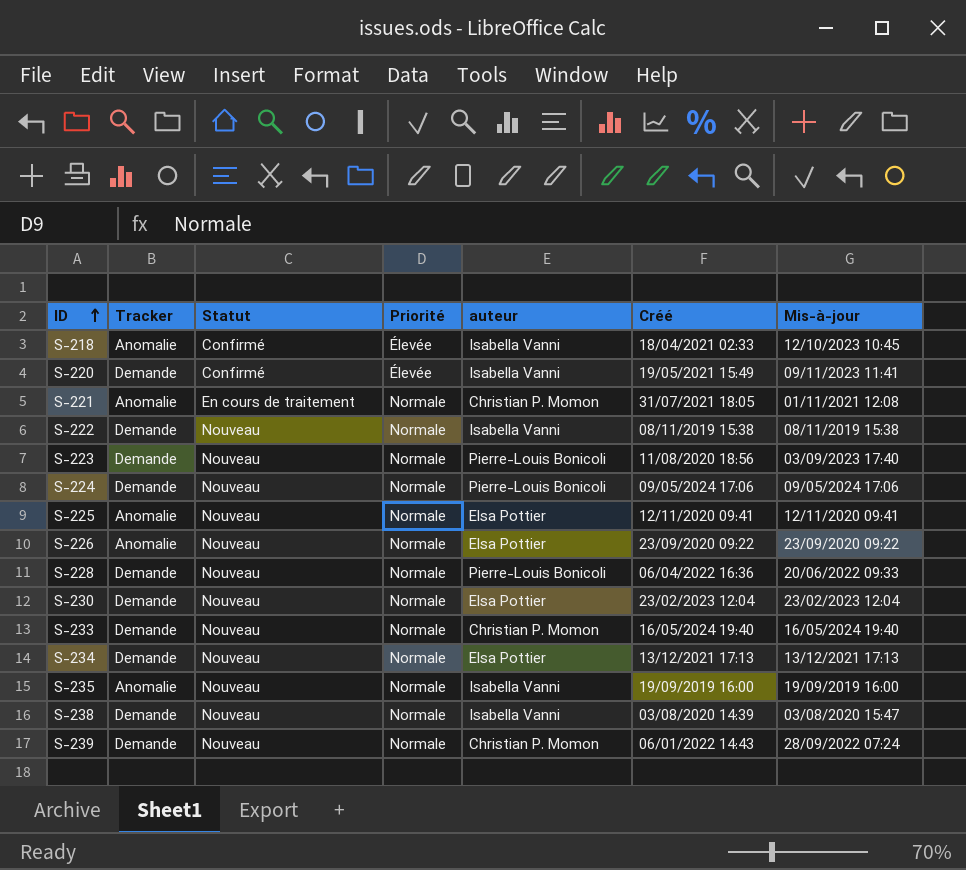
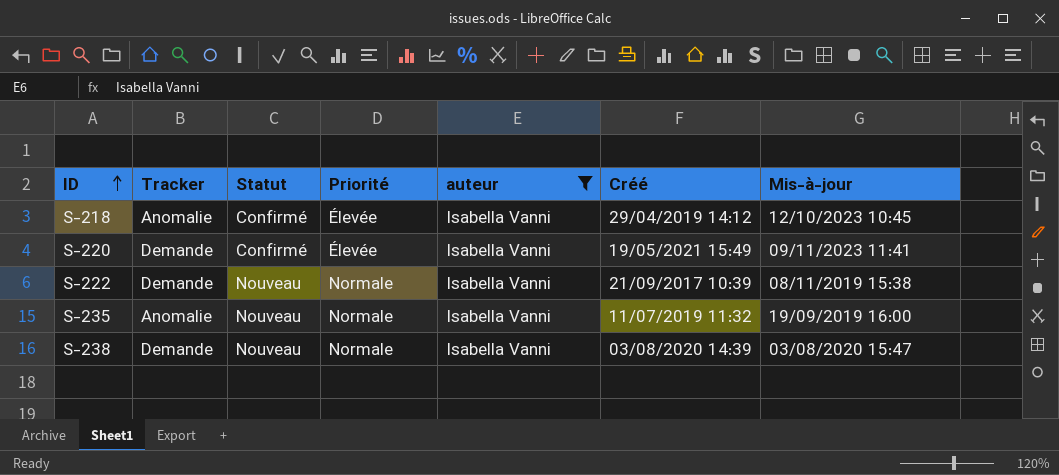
filter: none -> auteur = Isabella Vanni
S-218 | Créé: 18/04/2021 02:33 -> 29/04/2019 14:12
S-222 | Créé: 08/11/2019 15:38 -> 21/09/2017 10:39
S-235 | Créé: 19/09/2019 16:00 -> 11/07/2019 11:32

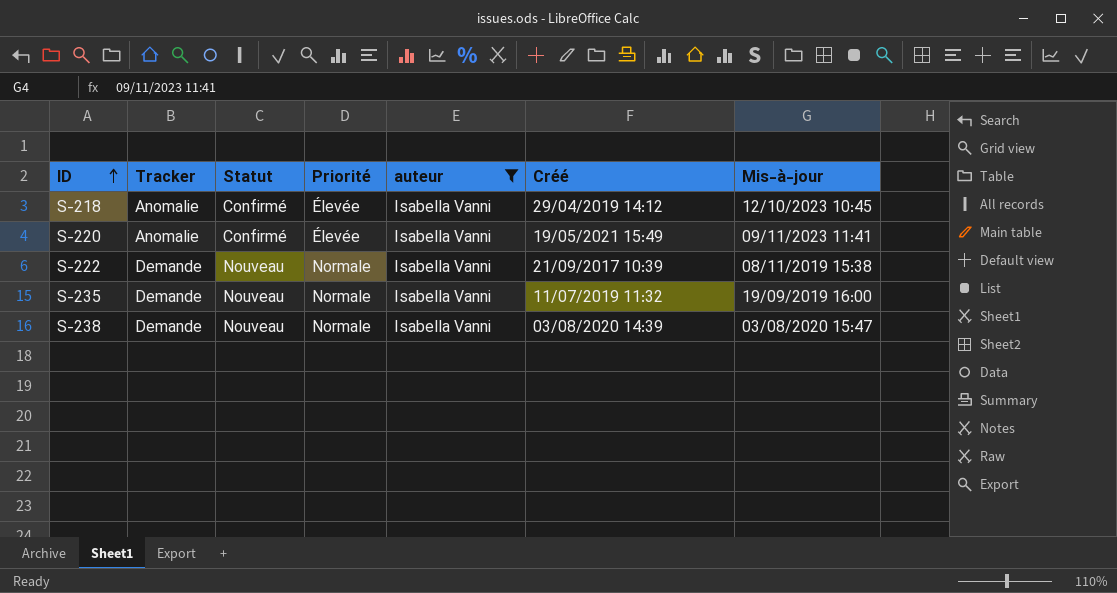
S-220 | Tracker: Demande -> Anomalie
S-235 | Tracker: Anomalie -> Demande

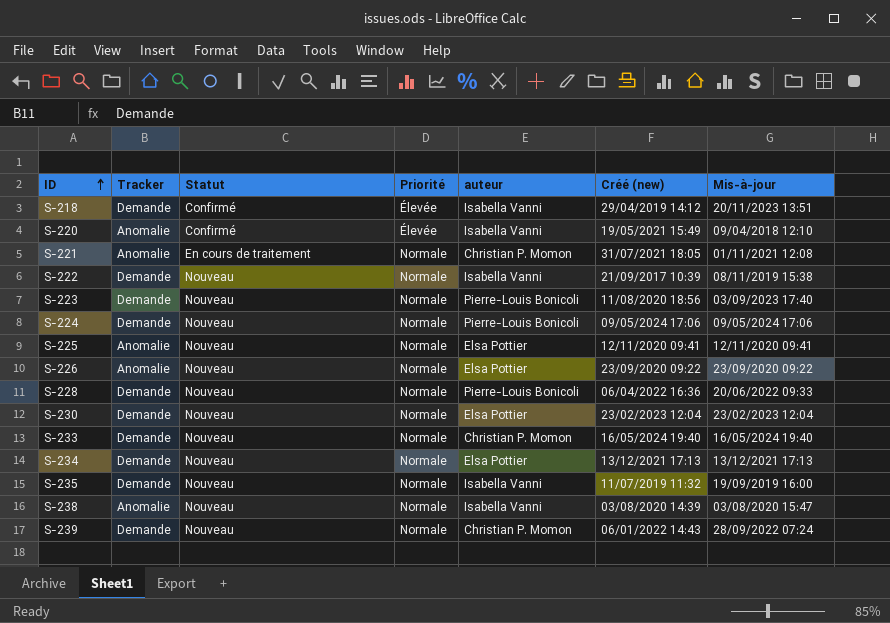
filter: auteur = Isabella Vanni -> none
column name: Créé -> Créé (new)
S-218 | Tracker: Anomalie -> Demande
S-218 | Mis-à-jour: 12/10/2023 10:45 -> 20/11/2023 13:51
S-220 | Mis-à-jour: 09/11/2023 11:41 -> 09/04/2018 12:10
S-238 | Tracker: Demande -> Anomalie

